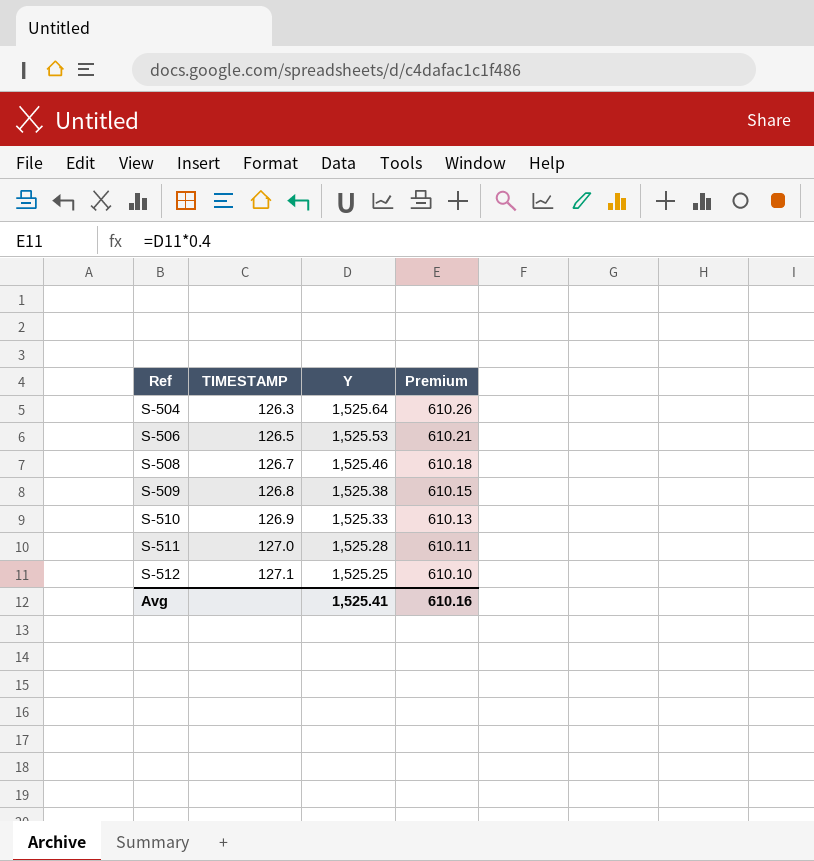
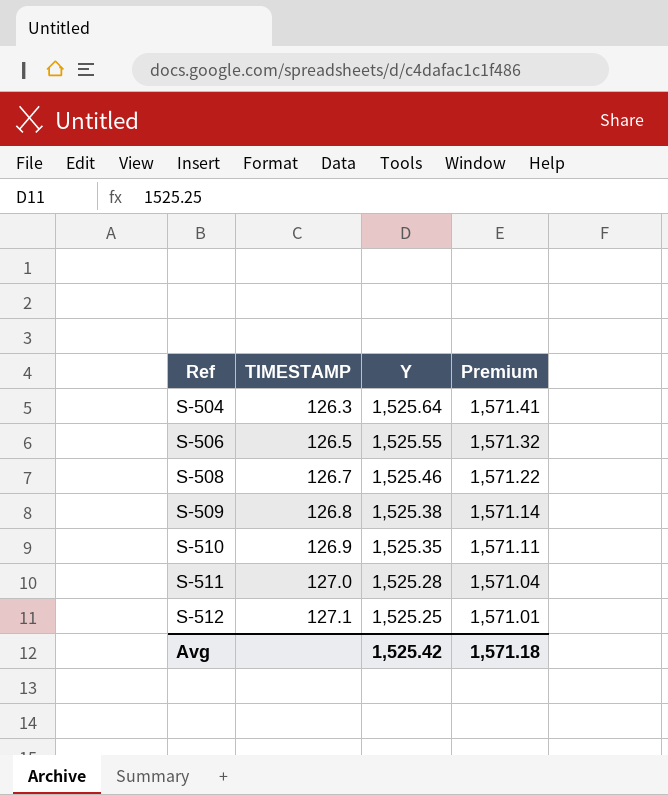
column Premium | formula: [Y] * 0.4 -> [Y] * 1.03
S-506 | Y: 1,525.53 -> 1,525.55
S-510 | Y: 1,525.33 -> 1,525.35
Avg | Y: 1,525.41 -> 1,525.42
Avg | Premium: 610.16 -> 1,571.18

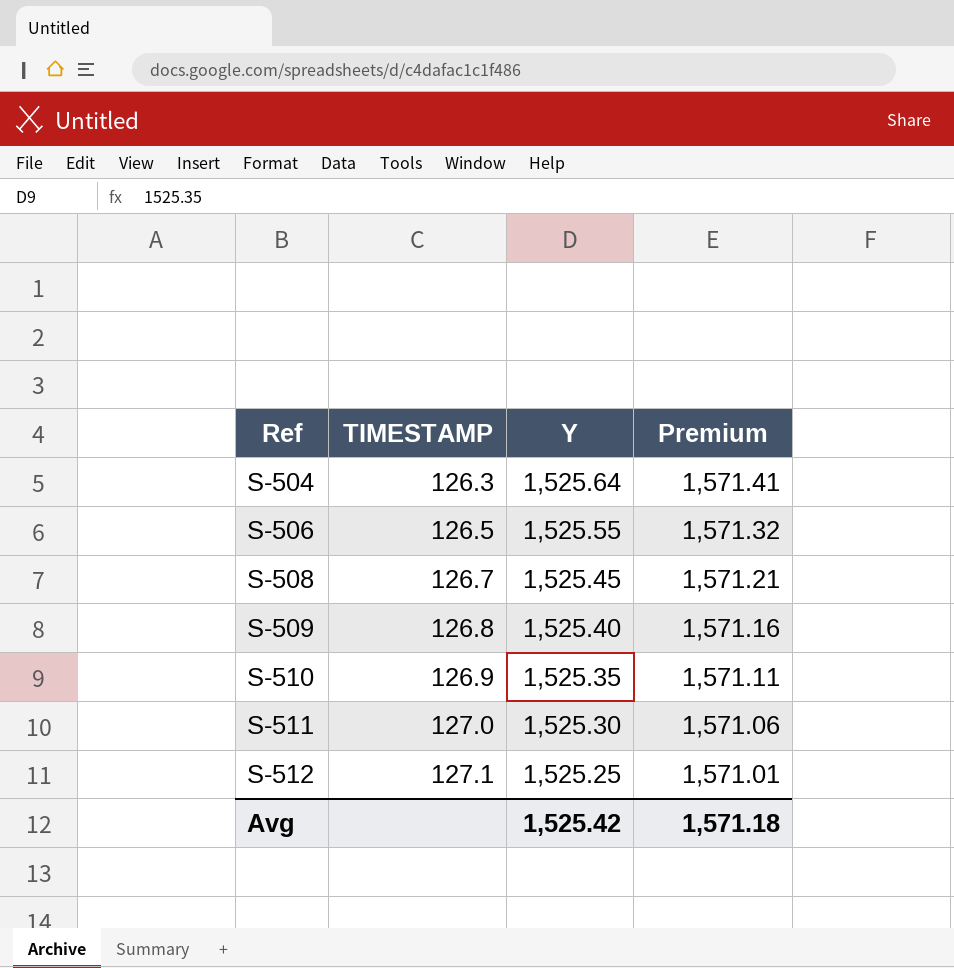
S-508 | Y: 1,525.46 -> 1,525.45
S-508 | Premium: 1,571.22 -> 1,571.21
S-509 | Y: 1,525.38 -> 1,525.40
S-509 | Premium: 1,571.14 -> 1,571.16
S-511 | Y: 1,525.28 -> 1,525.30
S-511 | Premium: 1,571.04 -> 1,571.06

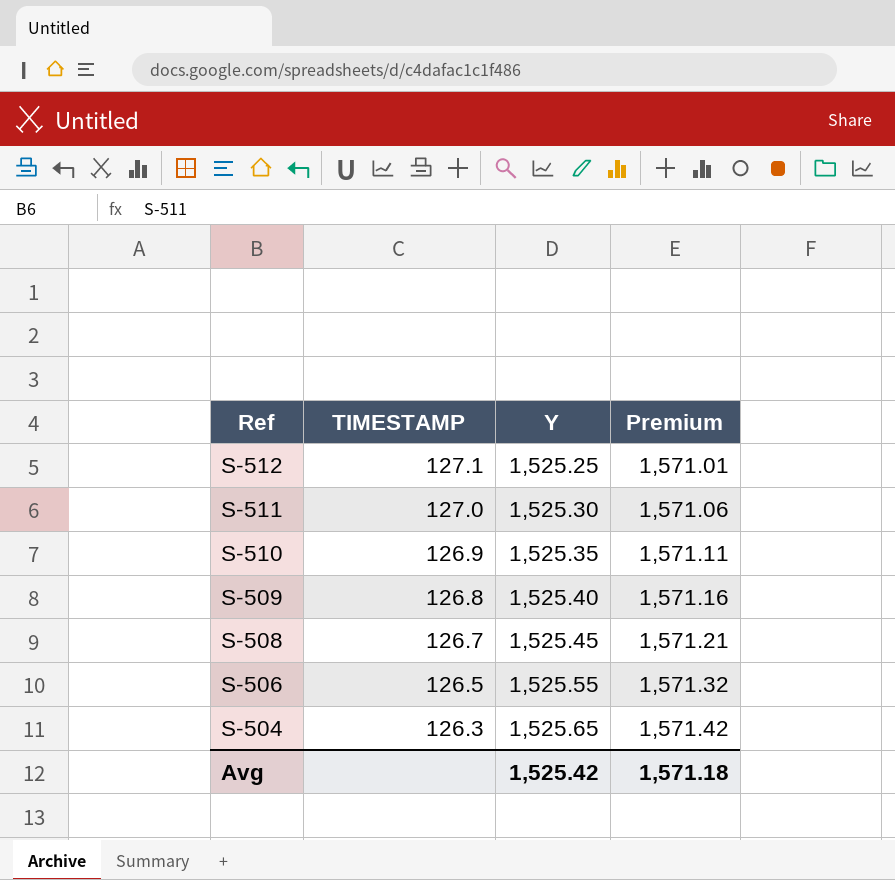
row order: Ref ascending -> Ref descending
S-504 | Y: 1,525.64 -> 1,525.65
S-504 | Premium: 1,571.41 -> 1,571.42

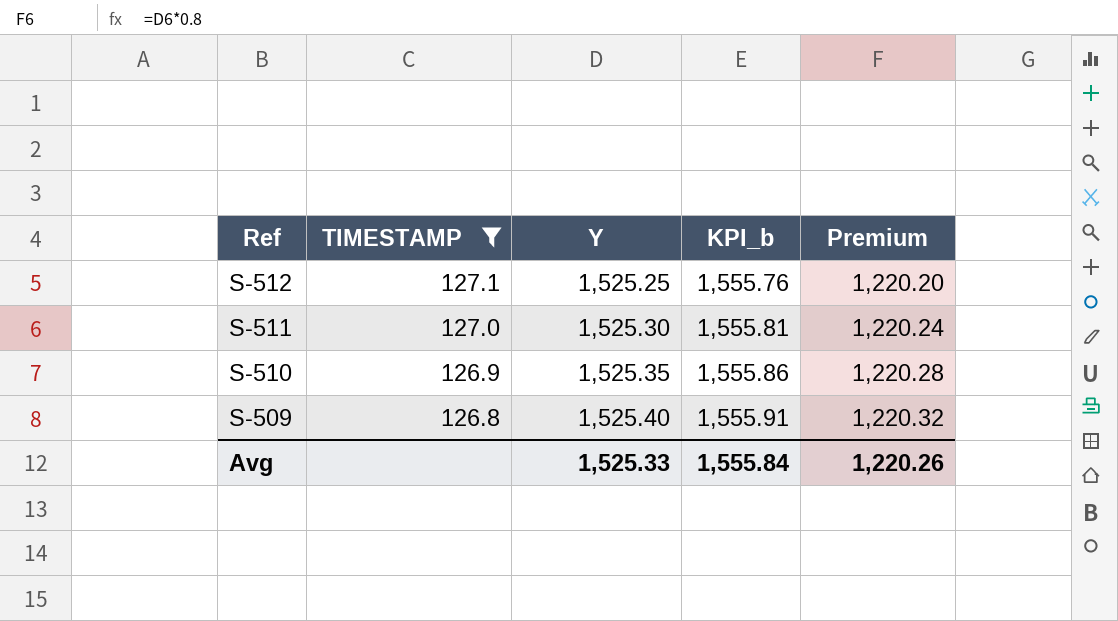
filter: none -> TIMESTAMP >= 126.8
column KPI_b | formula: none -> [Y] * 1.02
column Premium | formula: [Y] * 1.03 -> [Y] * 0.8
Avg | Y: 1,525.42 -> 1,525.33
Avg | Premium: 1,571.18 -> 1,220.26

